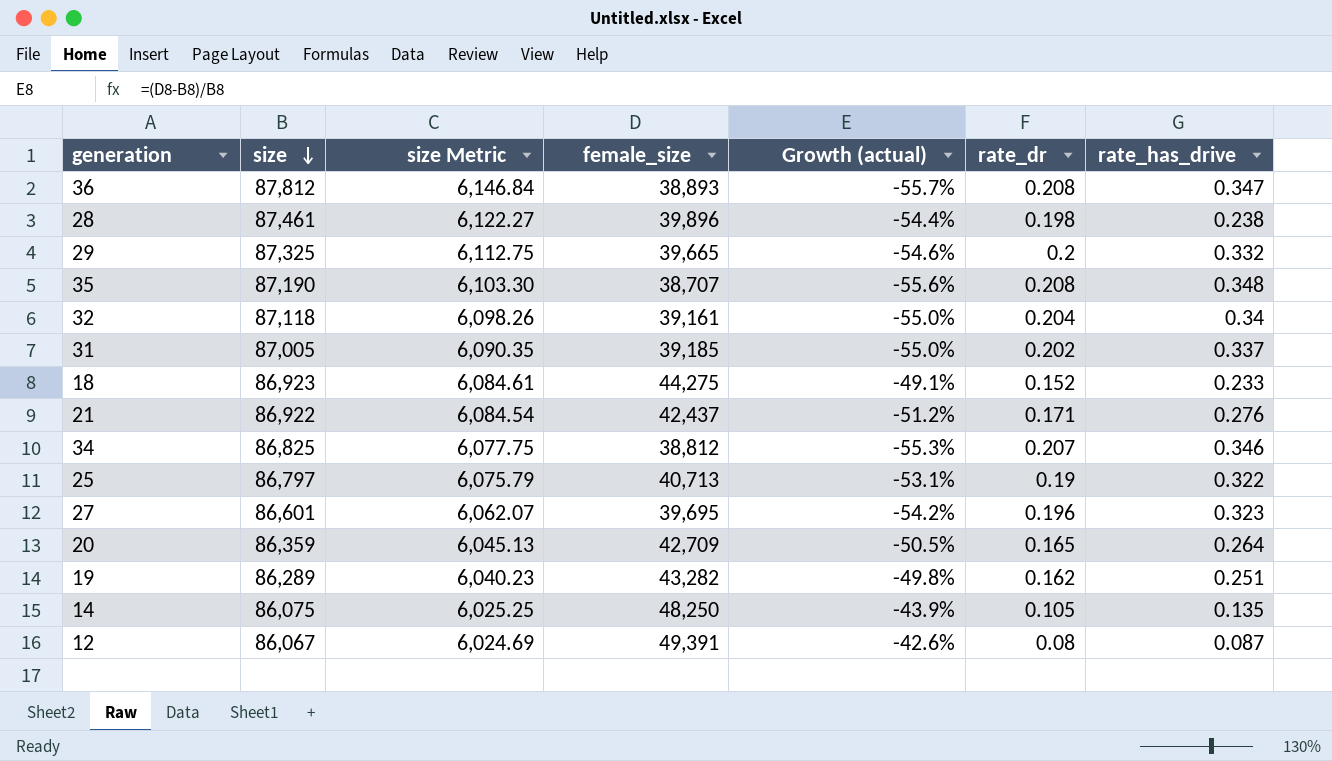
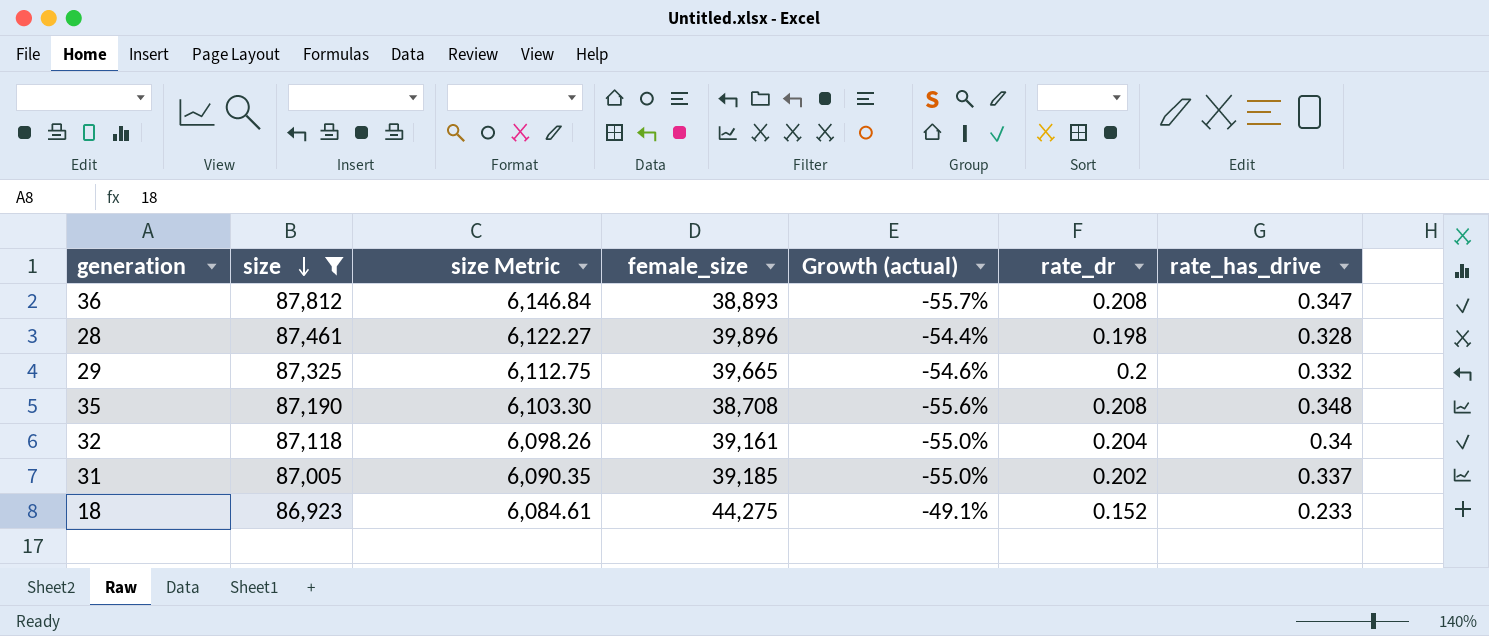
filter: none -> size >= 86,923
28 | rate_has_drive: 0.238 -> 0.328
35 | female_size: 38,707 -> 38,708

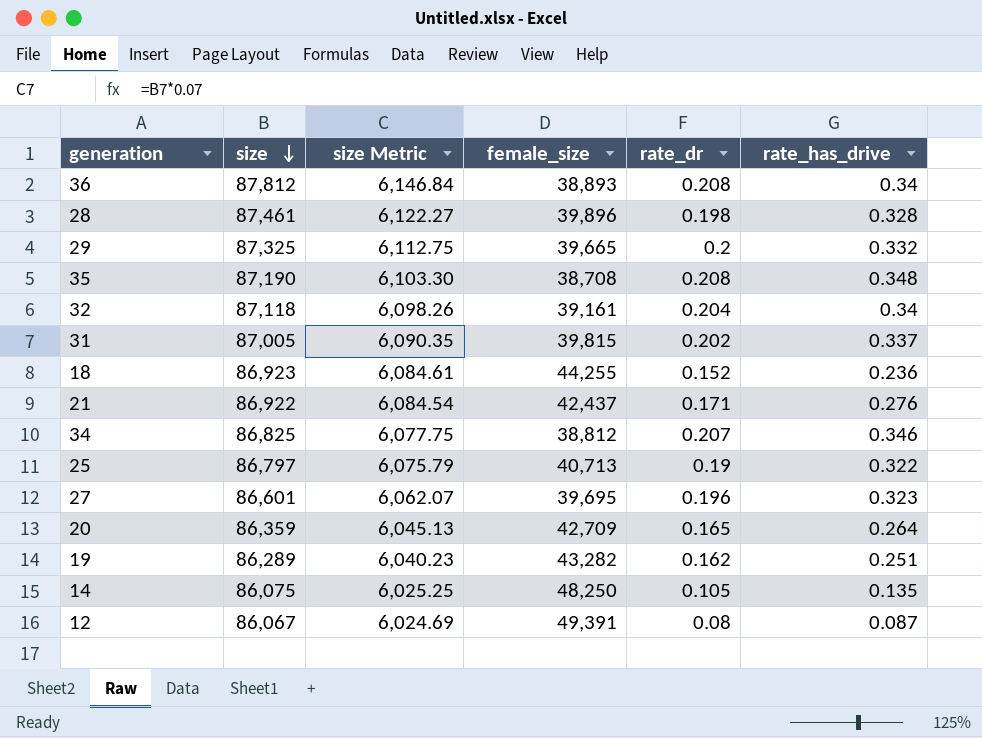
filter: size >= 86,923 -> none
column Growth (actual) | formula: ([female_size] - [size]) / [size] -> none
36 | rate_has_drive: 0.347 -> 0.34
31 | female_size: 39,185 -> 39,815
18 | female_size: 44,275 -> 44,255
18 | rate_has_drive: 0.233 -> 0.236

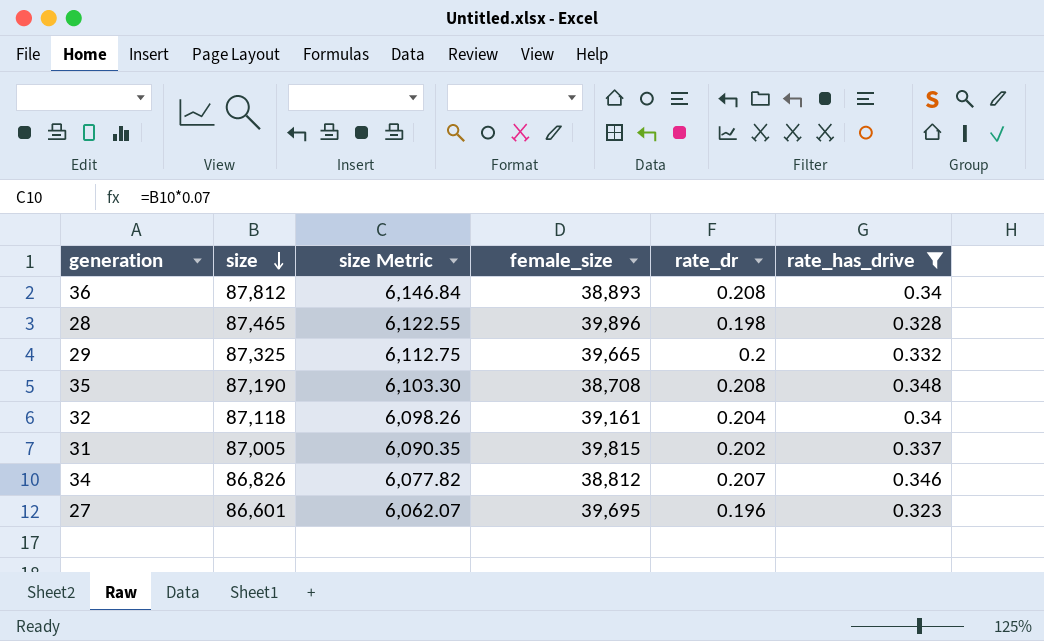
filter: none -> rate_has_drive >= 0.323
28 | size: 87,461 -> 87,465
28 | size Metric: 6,122.27 -> 6,122.55
34 | size: 86,825 -> 86,826
34 | size Metric: 6,077.75 -> 6,077.82

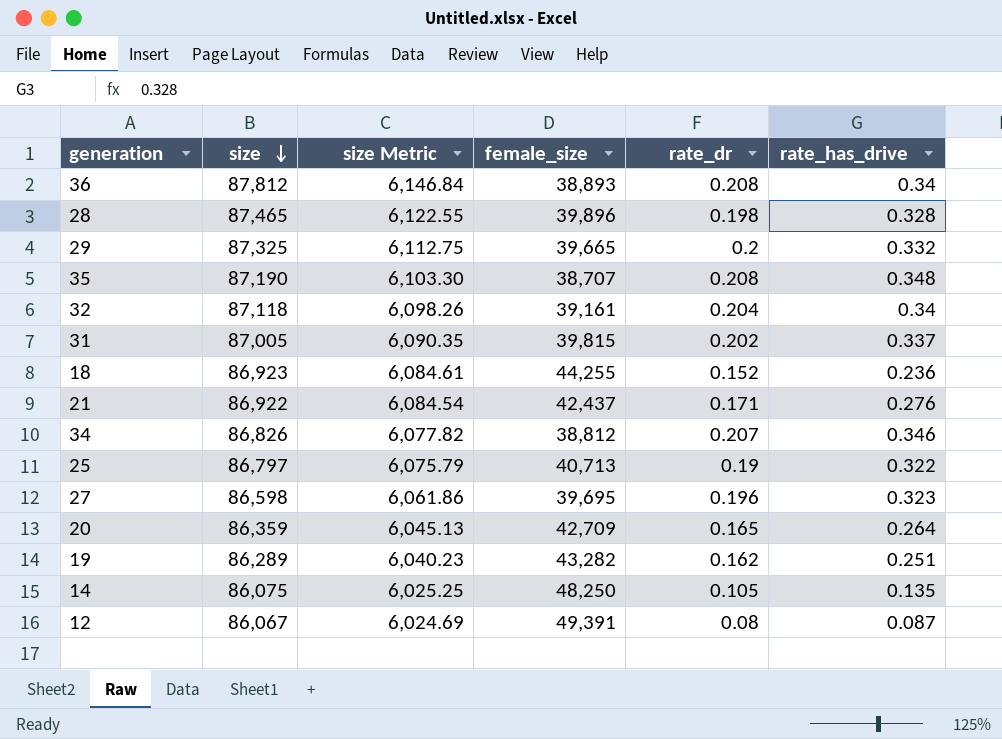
filter: rate_has_drive >= 0.323 -> none
35 | female_size: 38,708 -> 38,707
27 | size: 86,601 -> 86,598
27 | size Metric: 6,062.07 -> 6,061.86

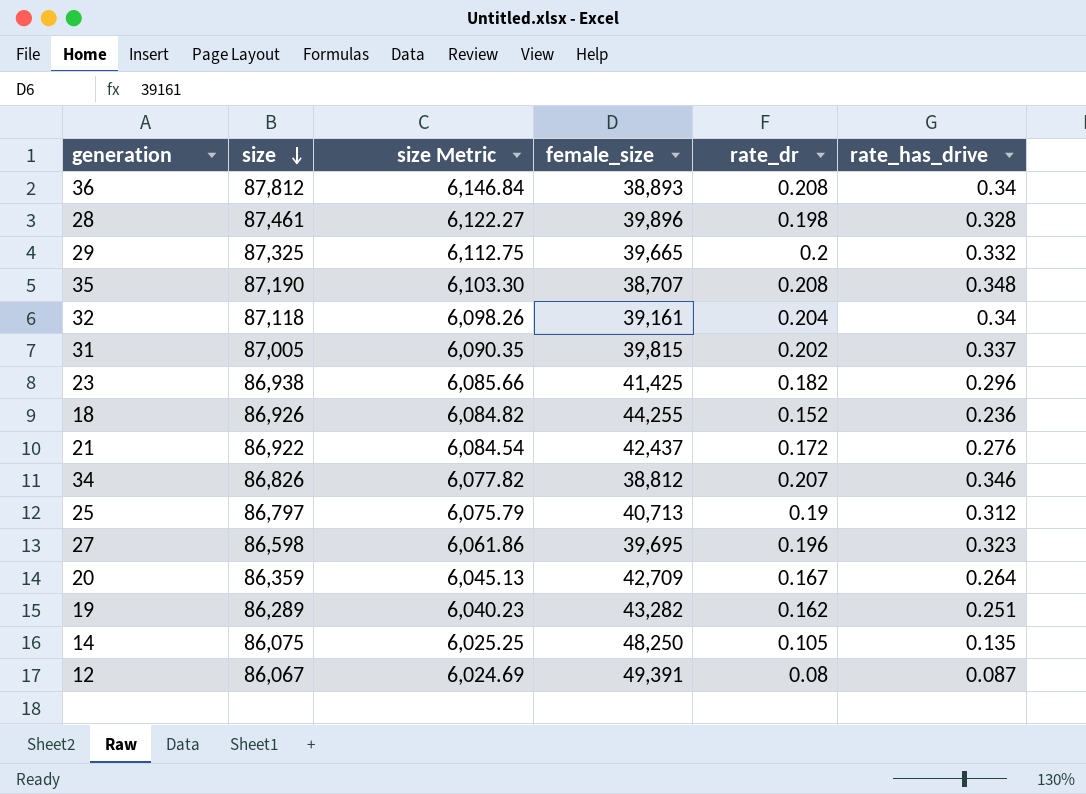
28 | size: 87,465 -> 87,461
28 | size Metric: 6,122.55 -> 6,122.27
row 23: none -> 86,938 | 6,085.66 | 41,425 | 0.182 | 0.296
18 | size: 86,923 -> 86,926
18 | size Metric: 6,084.61 -> 6,084.82
21 | rate_dr: 0.171 -> 0.172
25 | rate_has_drive: 0.322 -> 0.312
20 | rate_dr: 0.165 -> 0.167

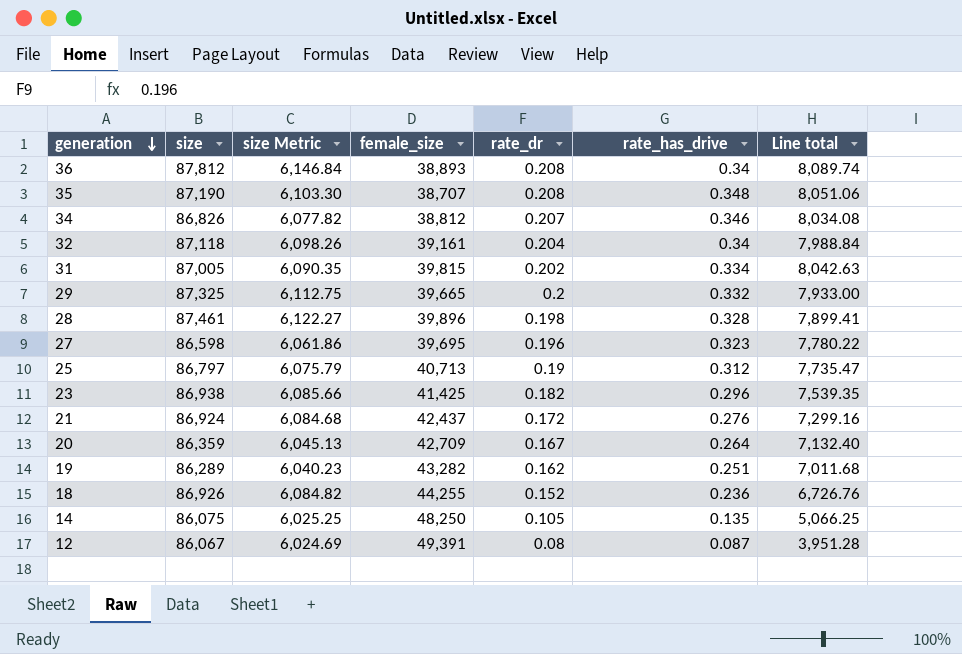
row order: size descending -> generation descending
column Line total | formula: none -> [female_size] * [rate_dr]
31 | rate_has_drive: 0.337 -> 0.334
21 | size: 86,922 -> 86,924
21 | size Metric: 6,084.54 -> 6,084.68

